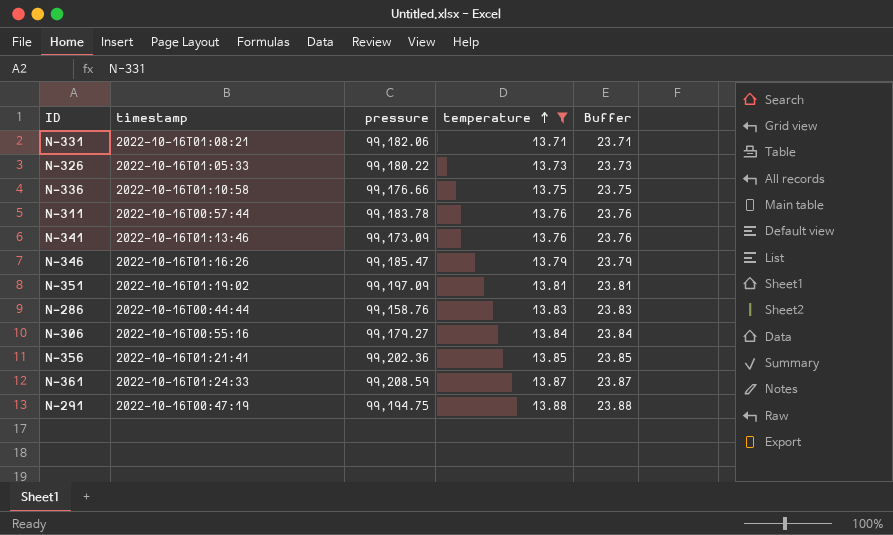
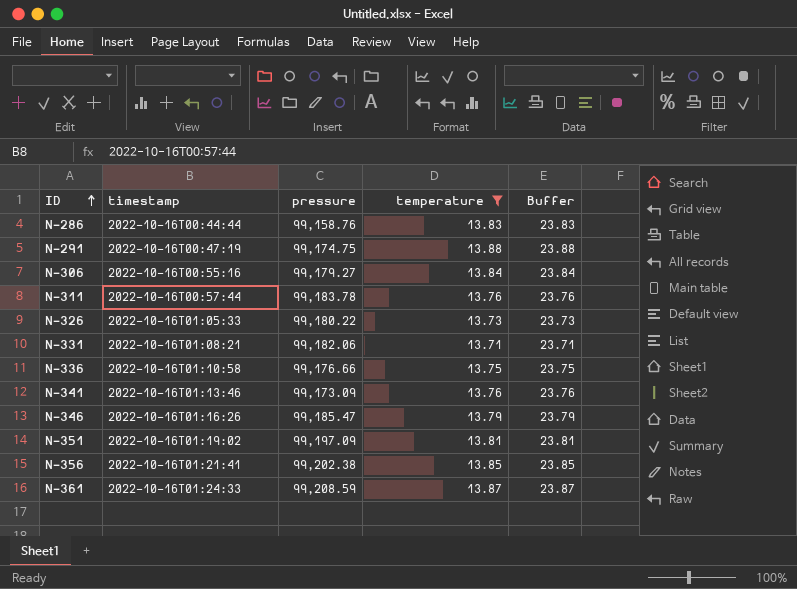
row order: temperature ascending -> ID ascending
N-291 | pressure: 99,194.75 -> 99,174.75
N-356 | pressure: 99,202.36 -> 99,202.38

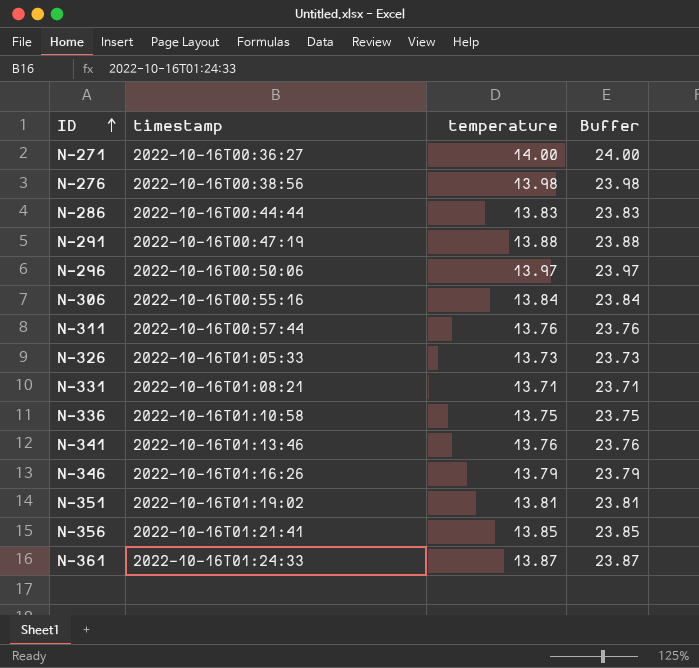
filter: temperature <= 13.88 -> none
column pressure | position: 3 -> none

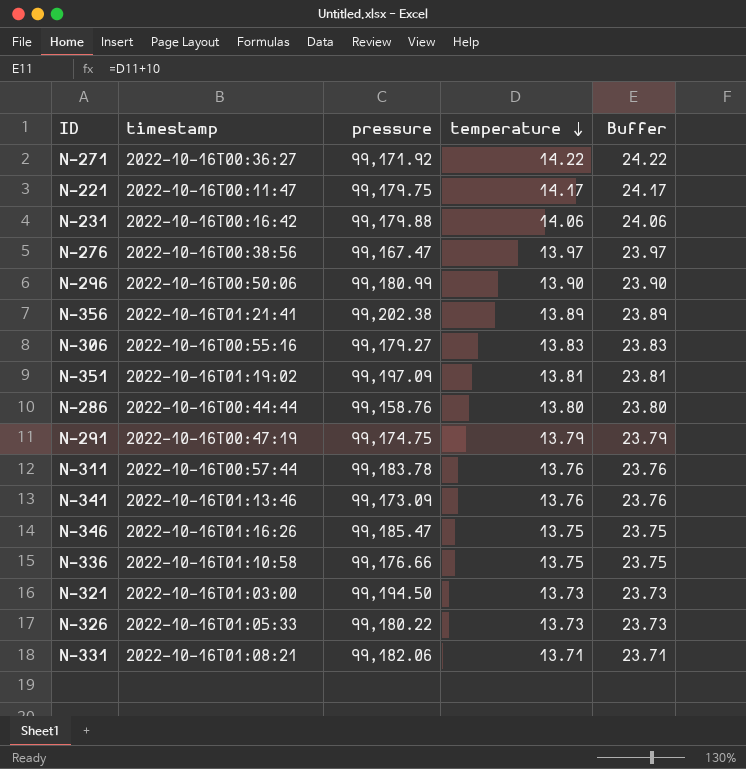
row order: ID ascending -> temperature descending
column pressure | position: none -> 3
row N-361: 2022-10-16T01:24:33 | 13.87 | 23.87 -> none
N-271 | temperature: 14.00 -> 14.22
N-271 | Buffer: 24.00 -> 24.22
row N-221: none -> 2022-10-16T00:11:47 | 99,179.75 | 14.17 | 24.17
row N-231: none -> 2022-10-16T00:16:42 | 99,179.88 | 14.06 | 24.06
N-276 | temperature: 13.98 -> 13.97
N-276 | Buffer: 23.98 -> 23.97
N-296 | temperature: 13.97 -> 13.90
N-296 | Buffer: 23.97 -> 23.90
N-356 | temperature: 13.85 -> 13.89
N-356 | Buffer: 23.85 -> 23.89
N-306 | temperature: 13.84 -> 13.83
N-306 | Buffer: 23.84 -> 23.83
N-286 | temperature: 13.83 -> 13.80
N-286 | Buffer: 23.83 -> 23.80
N-291 | temperature: 13.88 -> 13.79
N-291 | Buffer: 23.88 -> 23.79
N-346 | temperature: 13.79 -> 13.75
N-346 | Buffer: 23.79 -> 23.75
row N-321: none -> 2022-10-16T01:03:00 | 99,194.50 | 13.73 | 23.73

